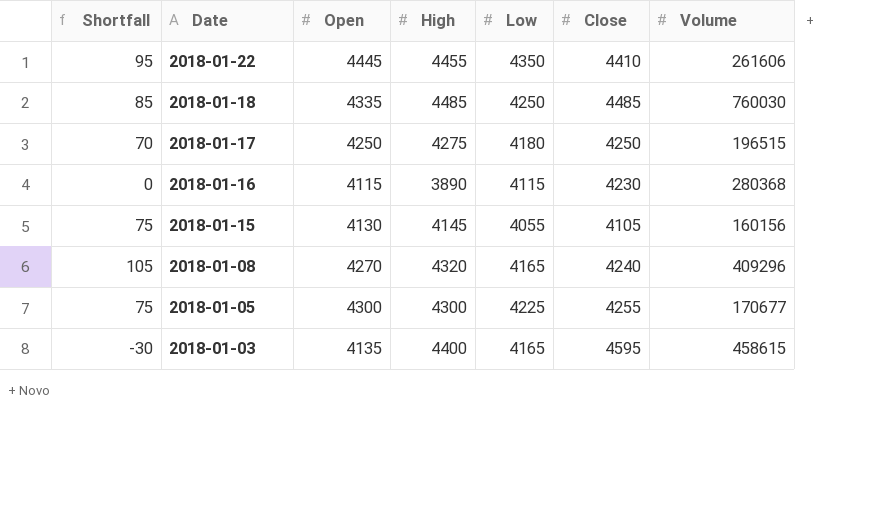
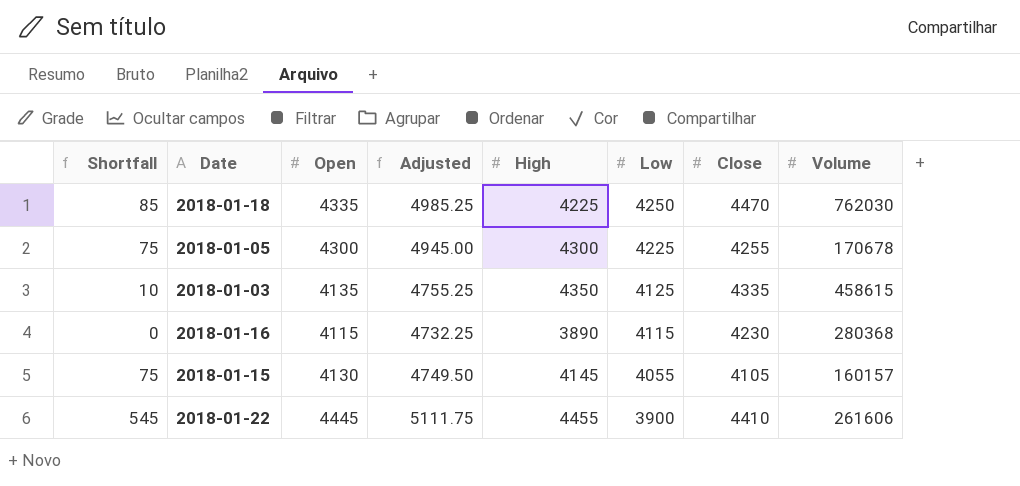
row order: Date descending -> Low descending
column Adjusted | formula: none -> [Open] * 1.15
row 2018-01-17: 70 | 4250 | 4275 | 4180 | 4250 | 196515 -> none
row 2018-01-08: 105 | 4270 | 4320 | 4165 | 4240 | 409296 -> none
2018-01-18 | High: 4485 -> 4225
2018-01-18 | Close: 4485 -> 4470
2018-01-18 | Volume: 760030 -> 762030
2018-01-05 | Volume: 170677 -> 170678
2018-01-03 | Shortfall: -30 -> 10
2018-01-03 | High: 4400 -> 4350
2018-01-03 | Low: 4165 -> 4125
2018-01-03 | Close: 4595 -> 4335
2018-01-15 | Volume: 160156 -> 160157
2018-01-22 | Shortfall: 95 -> 545
2018-01-22 | Low: 4350 -> 3900

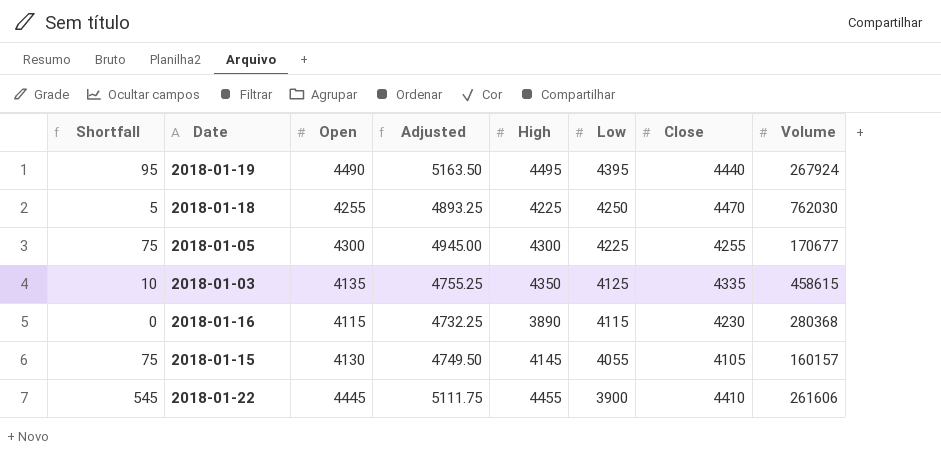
row 2018-01-19: none -> 95 | 4490 | 5163.50 | 4495 | 4395 | 4440 | 267924
2018-01-18 | Shortfall: 85 -> 5
2018-01-18 | Open: 4335 -> 4255
2018-01-18 | Adjusted: 4985.25 -> 4893.25
2018-01-05 | Volume: 170678 -> 170677

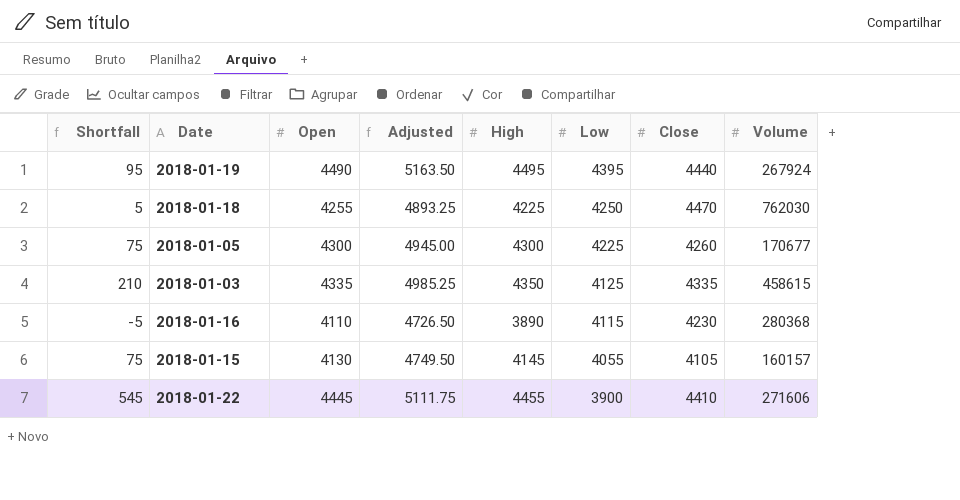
2018-01-05 | Close: 4255 -> 4260
2018-01-03 | Shortfall: 10 -> 210
2018-01-03 | Open: 4135 -> 4335
2018-01-03 | Adjusted: 4755.25 -> 4985.25
2018-01-16 | Shortfall: 0 -> -5
2018-01-16 | Open: 4115 -> 4110
2018-01-16 | Adjusted: 4732.25 -> 4726.50
2018-01-22 | Volume: 261606 -> 271606

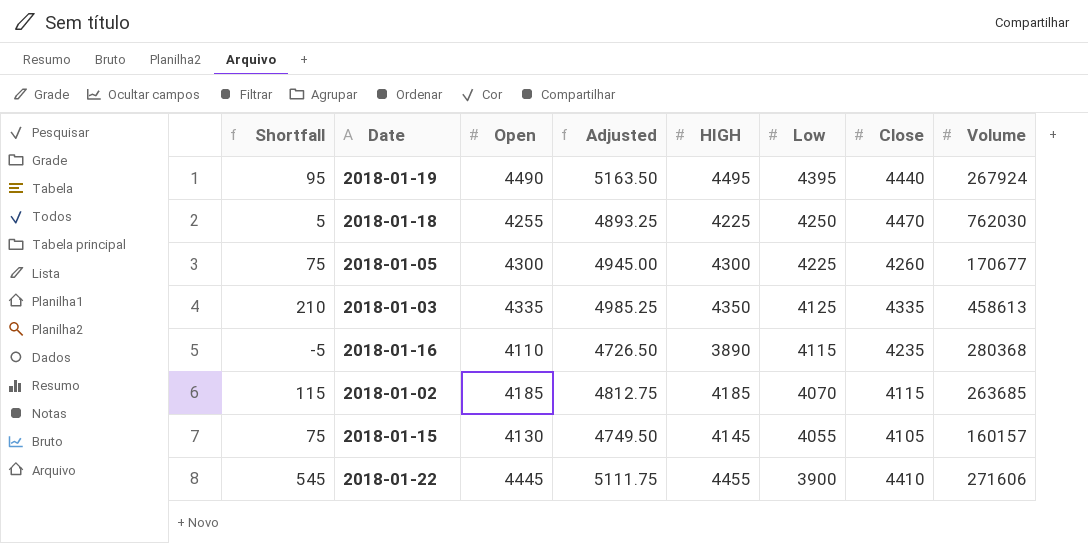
column name: High -> HIGH
2018-01-03 | Volume: 458615 -> 458613
2018-01-16 | Close: 4230 -> 4235
row 2018-01-02: none -> 115 | 4185 | 4812.75 | 4185 | 4070 | 4115 | 263685

